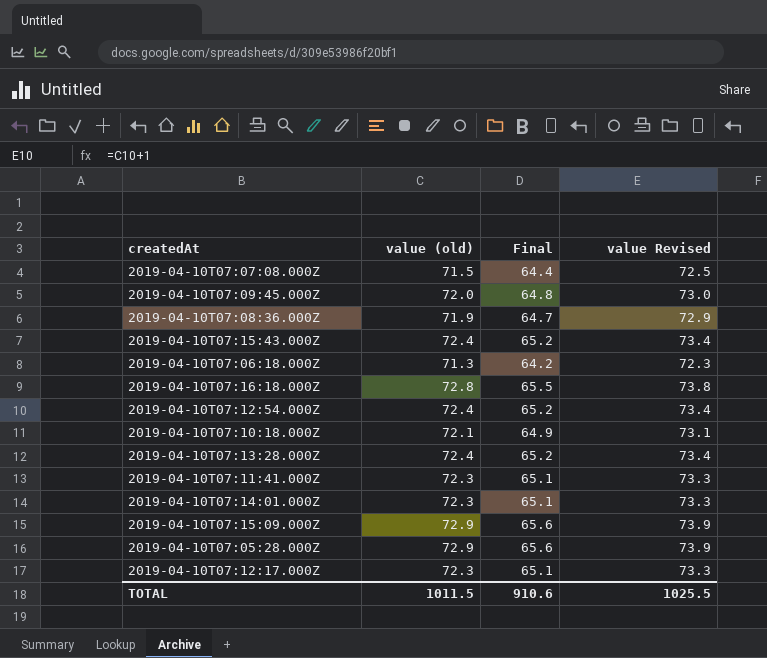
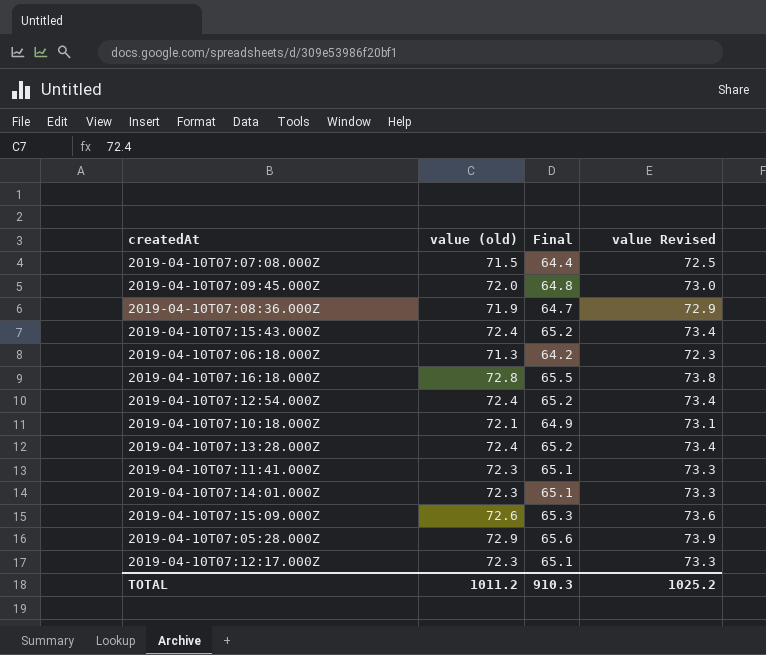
2019-04-10T07:15:09.000Z | value (old): 72.9 -> 72.6
2019-04-10T07:15:09.000Z | Final: 65.6 -> 65.3
2019-04-10T07:15:09.000Z | value Revised: 73.9 -> 73.6
TOTAL | value (old): 1011.5 -> 1011.2
TOTAL | Final: 910.6 -> 910.3
TOTAL | value Revised: 1025.5 -> 1025.2

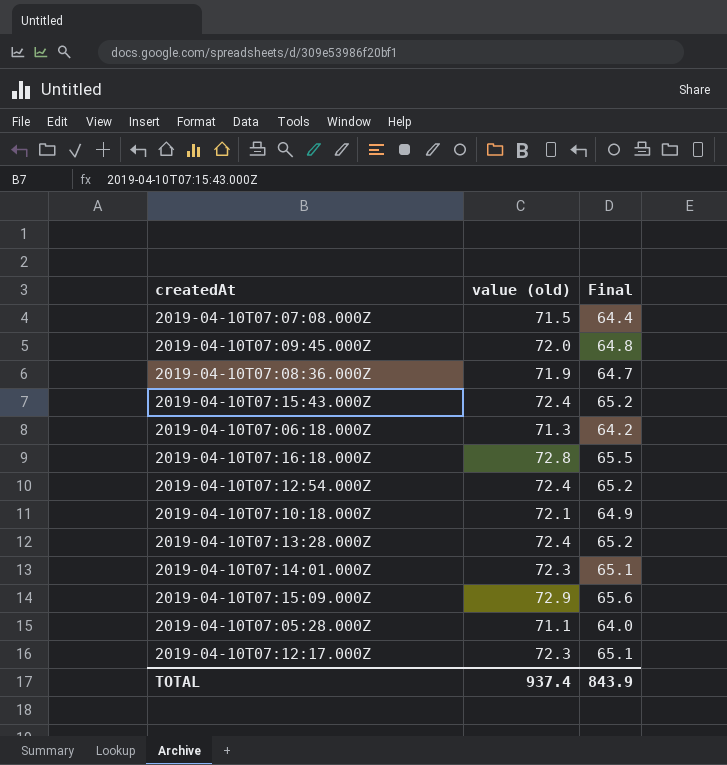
column value Revised | formula: [value (old)] + 1 -> none
row 2019-04-10T07:11:41.000Z: 72.3 | 65.1 | 73.3 -> none
2019-04-10T07:15:09.000Z | value (old): 72.6 -> 72.9
2019-04-10T07:15:09.000Z | Final: 65.3 -> 65.6
2019-04-10T07:05:28.000Z | value (old): 72.9 -> 71.1
2019-04-10T07:05:28.000Z | Final: 65.6 -> 64.0
TOTAL | value (old): 1011.2 -> 937.4
TOTAL | Final: 910.3 -> 843.9

